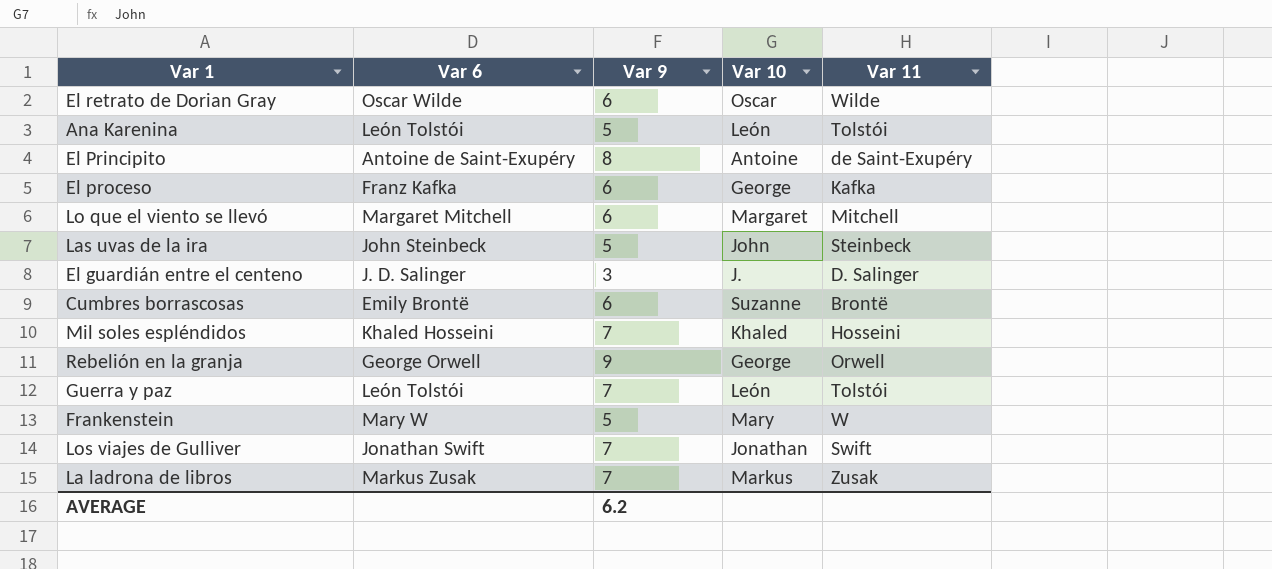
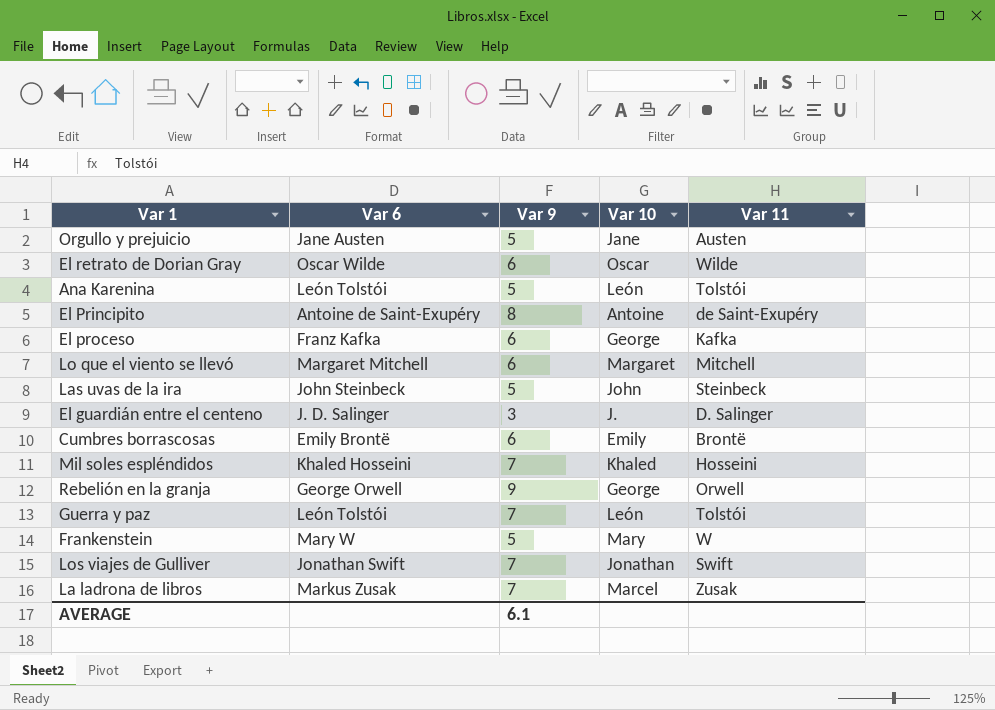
row Orgullo y prejuicio: none -> Jane Austen | 5 | Jane | Austen
Cumbres borrascosas | Var 10: Suzanne -> Emily
La ladrona de libros | Var 10: Markus -> Marcel
AVERAGE | Var 9: 6.2 -> 6.1

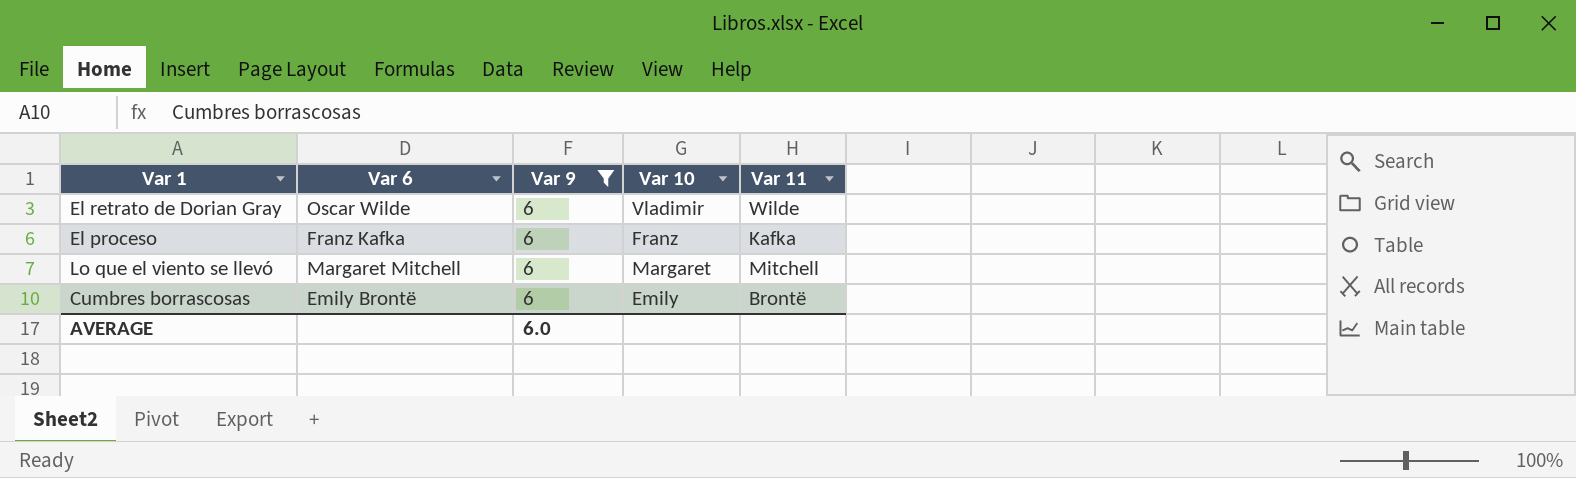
filter: none -> Var 9 = 6
El retrato de Dorian Gray | Var 10: Oscar -> Vladimir
El proceso | Var 10: George -> Franz
AVERAGE | Var 9: 6.1 -> 6.0

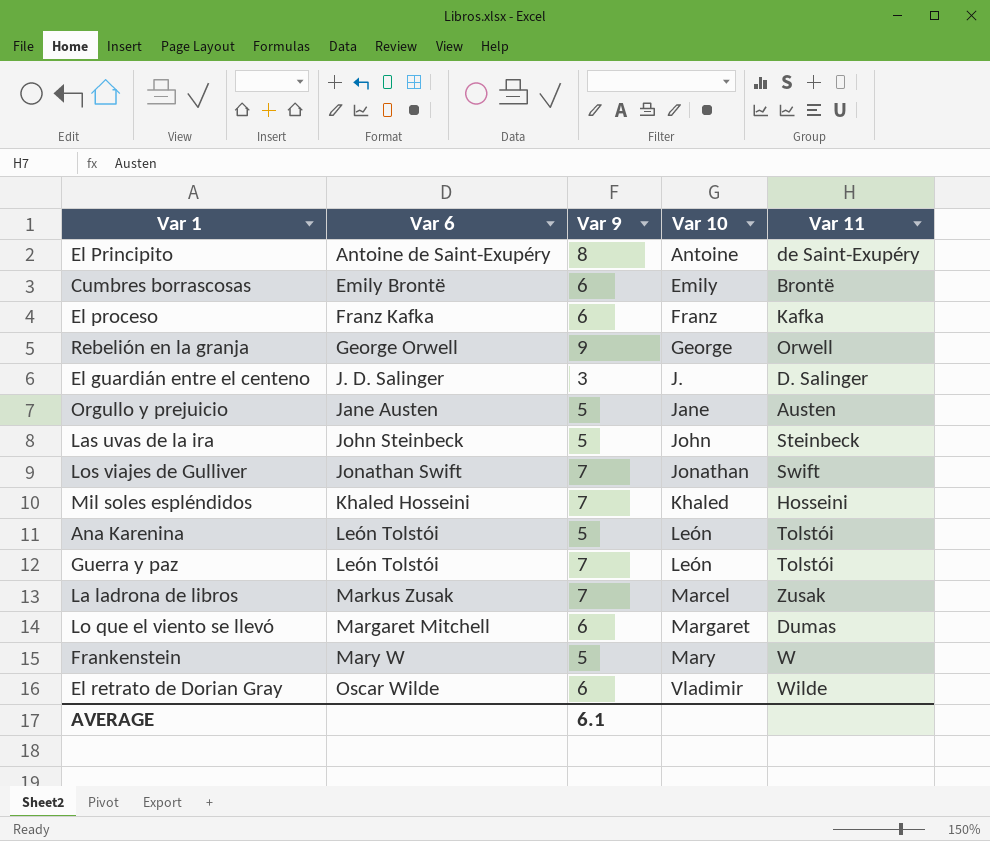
filter: Var 9 = 6 -> none
row order: none -> Var 10 ascending
Lo que el viento se llevó | Var 11: Mitchell -> Dumas
AVERAGE | Var 9: 6.0 -> 6.1

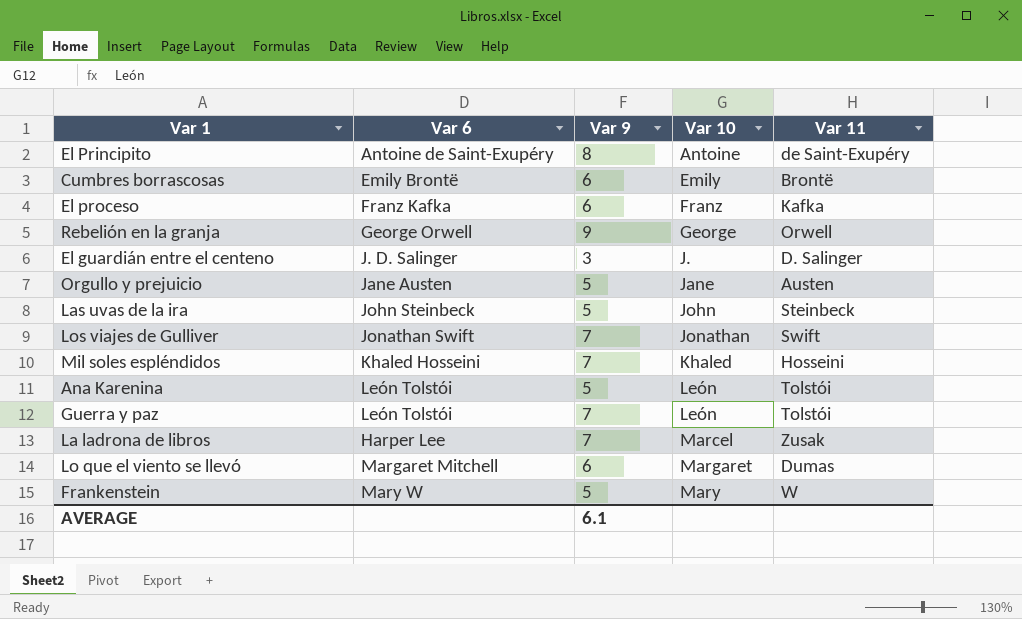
row El retrato de Dorian Gray: Oscar Wilde | 6 | Vladimir | Wilde -> none
La ladrona de libros | Var 6: Markus Zusak -> Harper Lee

